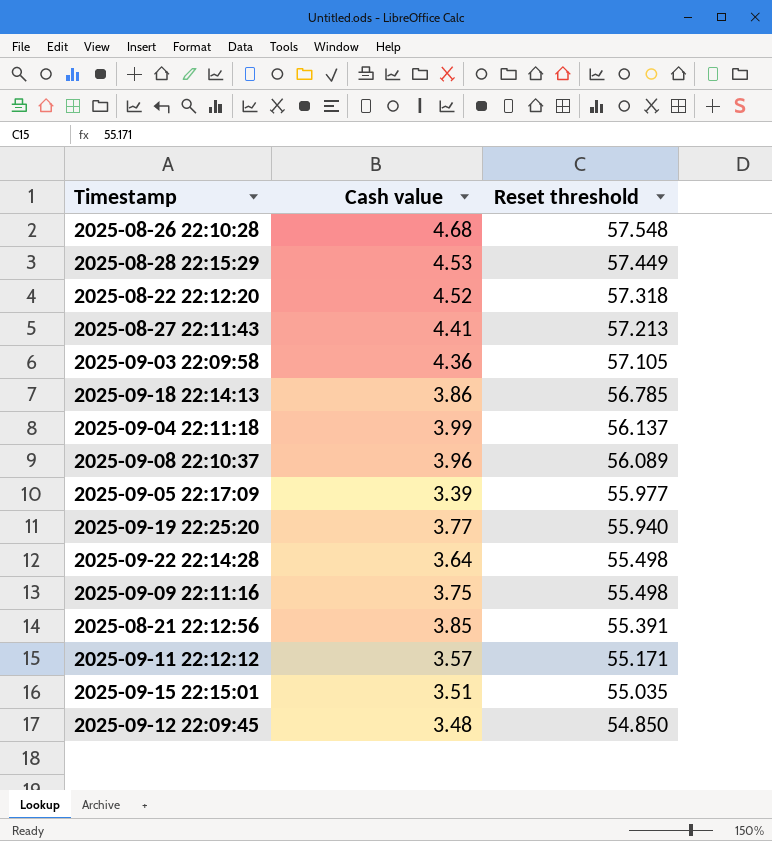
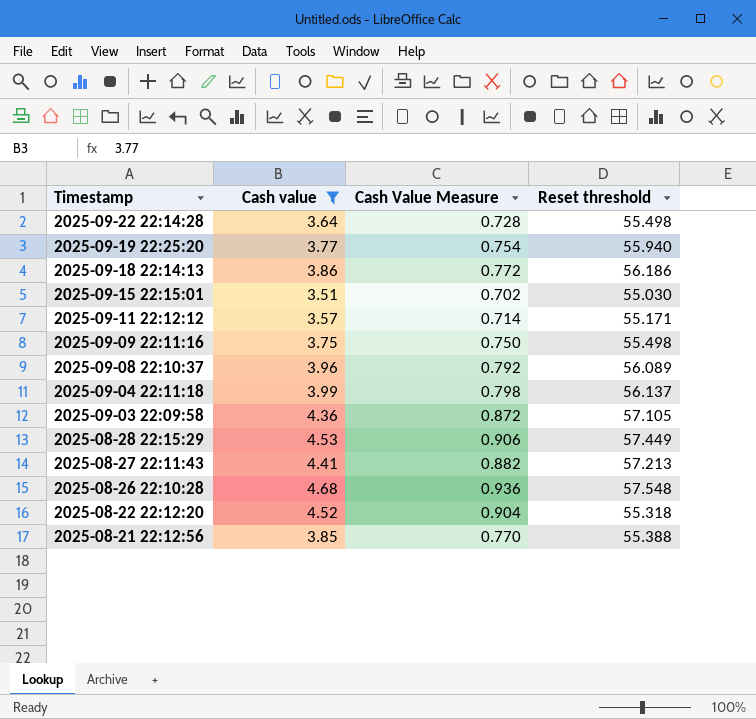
filter: none -> Cash value >= 3.51
row order: Reset threshold descending -> Timestamp descending
column Cash Value Measure | formula: none -> [Cash value] * 0.2
2025-09-18 22:14:13 | Reset threshold: 56.785 -> 56.186
2025-09-15 22:15:01 | Reset threshold: 55.035 -> 55.030
2025-08-22 22:12:20 | Reset threshold: 57.318 -> 55.318
2025-08-21 22:12:56 | Reset threshold: 55.391 -> 55.388

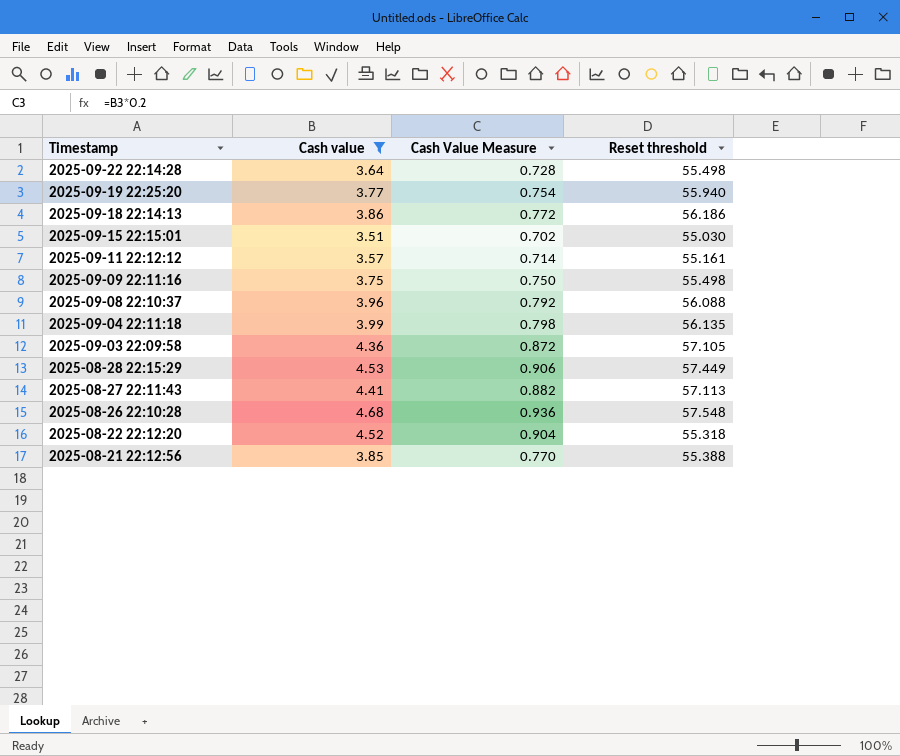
2025-09-11 22:12:12 | Reset threshold: 55.171 -> 55.161
2025-09-08 22:10:37 | Reset threshold: 56.089 -> 56.088
2025-09-04 22:11:18 | Reset threshold: 56.137 -> 56.135
2025-08-27 22:11:43 | Reset threshold: 57.213 -> 57.113

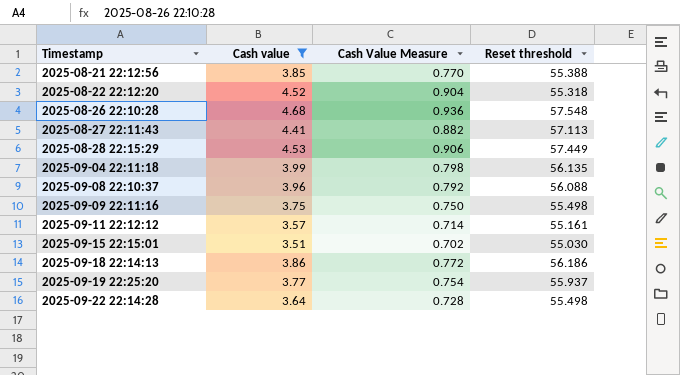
row order: Timestamp descending -> Timestamp ascending
row 2025-09-03 22:09:58: 4.36 | 0.872 | 57.105 -> none
2025-09-19 22:25:20 | Reset threshold: 55.940 -> 55.937

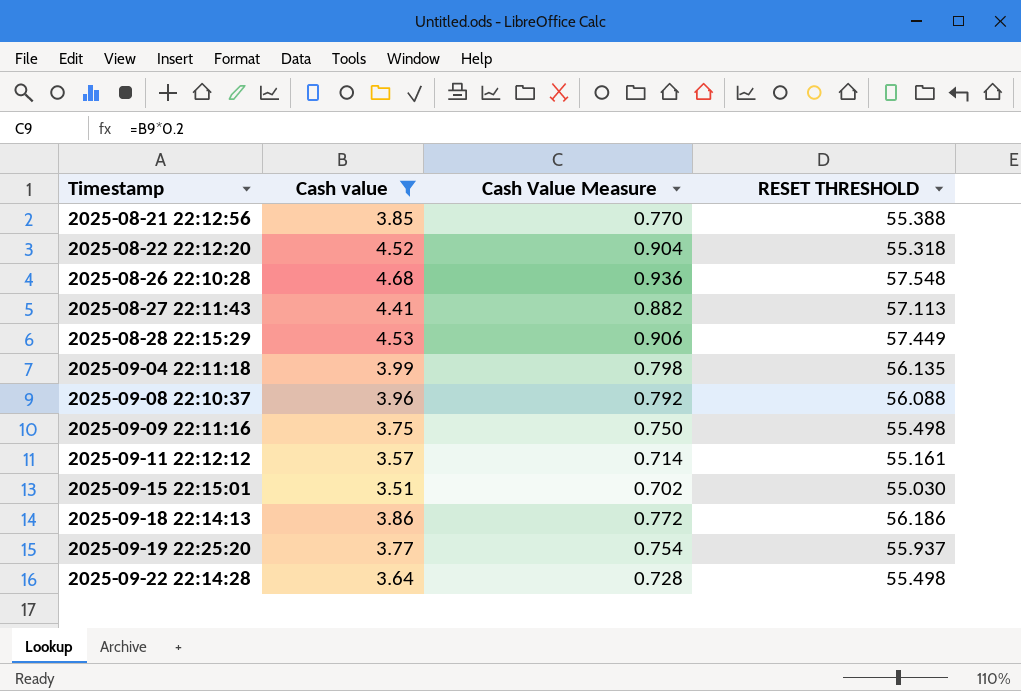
column name: Reset threshold -> RESET THRESHOLD

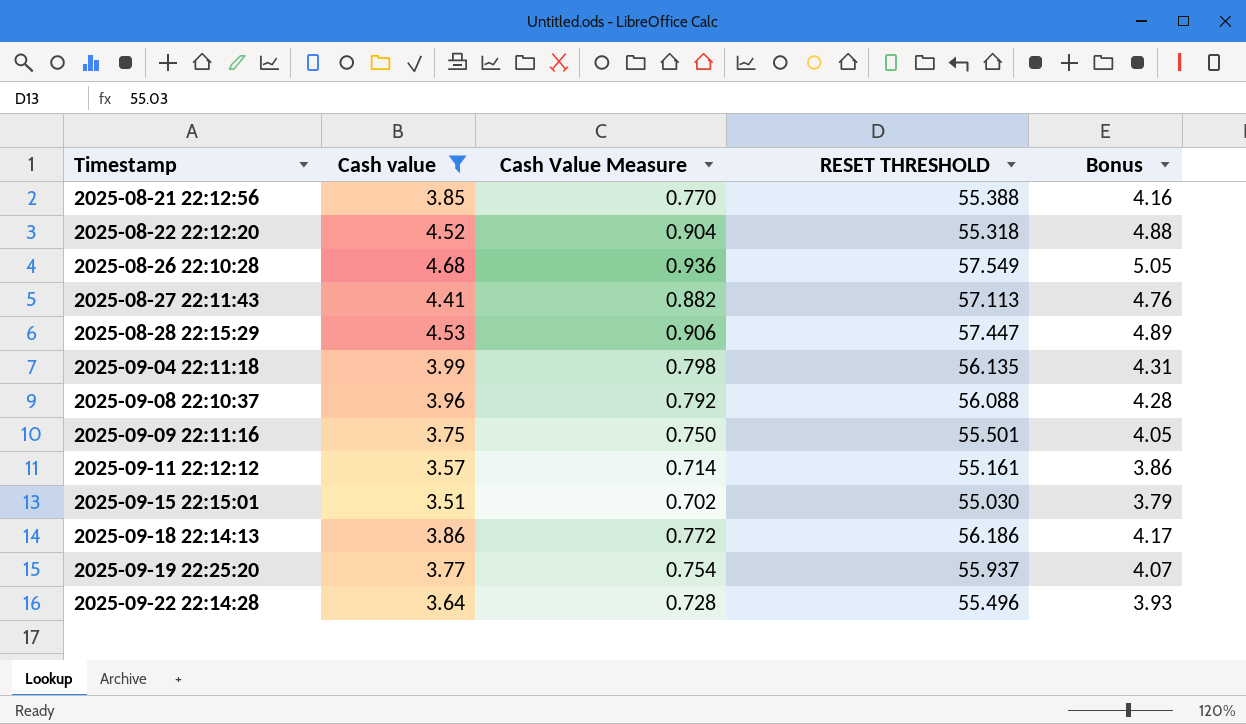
column Bonus | formula: none -> [Cash value] * 1.08
2025-08-26 22:10:28 | RESET THRESHOLD: 57.548 -> 57.549
2025-08-28 22:15:29 | RESET THRESHOLD: 57.449 -> 57.447
2025-09-09 22:11:16 | RESET THRESHOLD: 55.498 -> 55.501
2025-09-22 22:14:28 | RESET THRESHOLD: 55.498 -> 55.496

